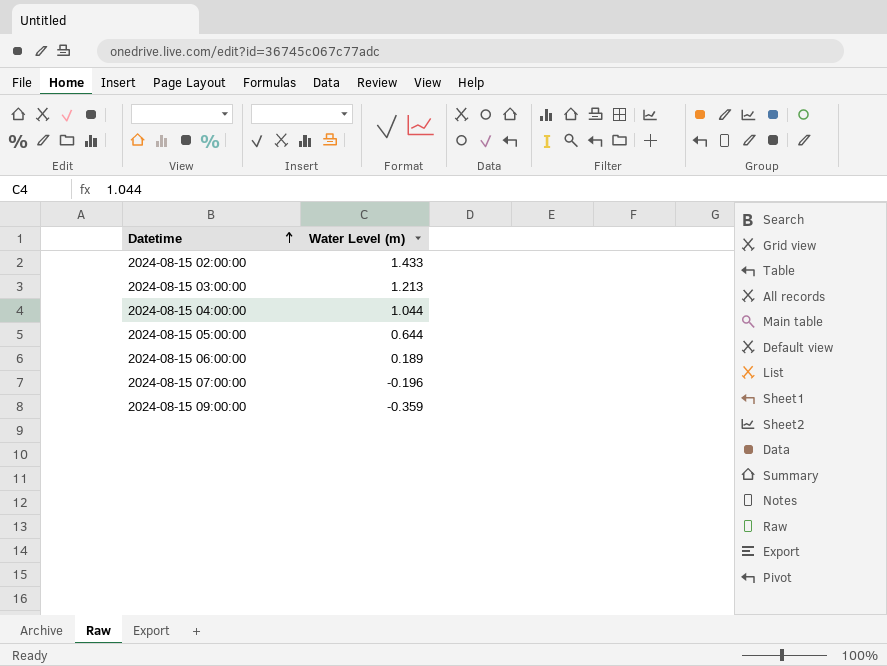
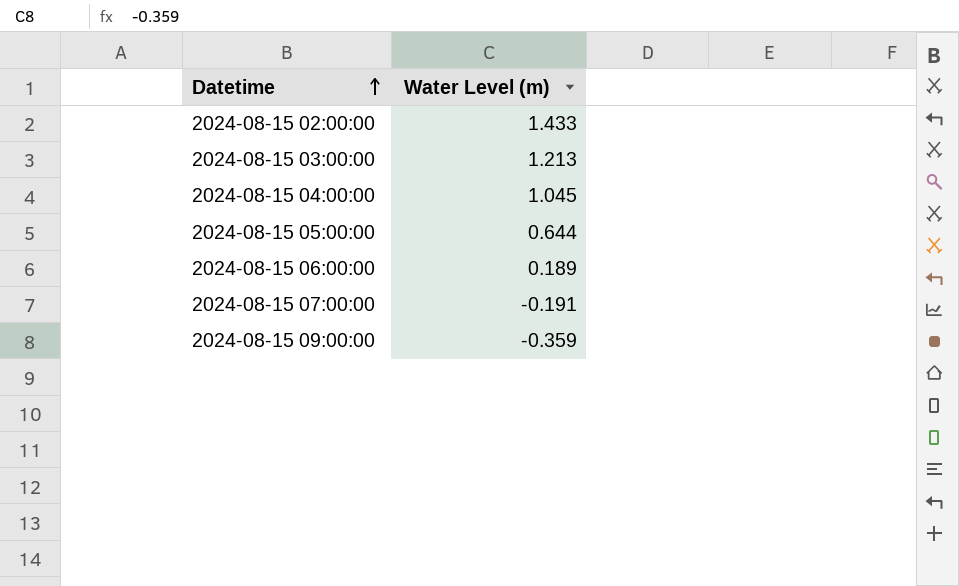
2024-08-15 04:00:00 | Water Level (m): 1.044 -> 1.045
2024-08-15 07:00:00 | Water Level (m): -0.196 -> -0.191

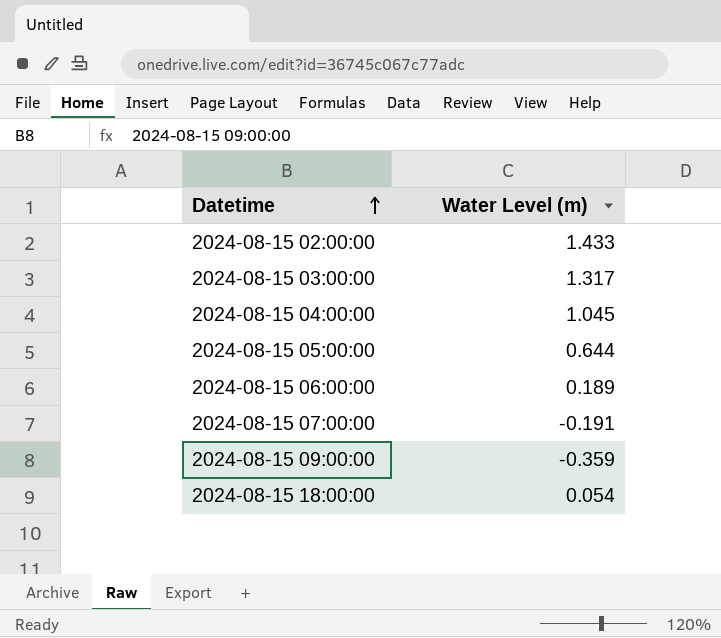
2024-08-15 03:00:00 | Water Level (m): 1.213 -> 1.317
row 2024-08-15 18:00:00: none -> 0.054

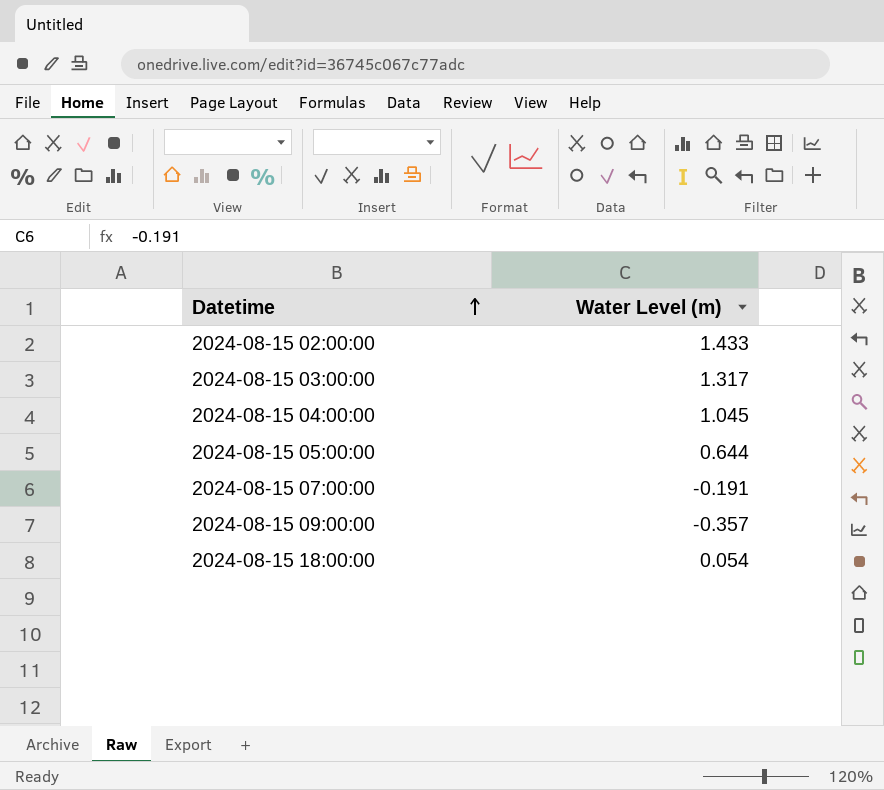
row 2024-08-15 06:00:00: 0.189 -> none
2024-08-15 09:00:00 | Water Level (m): -0.359 -> -0.357

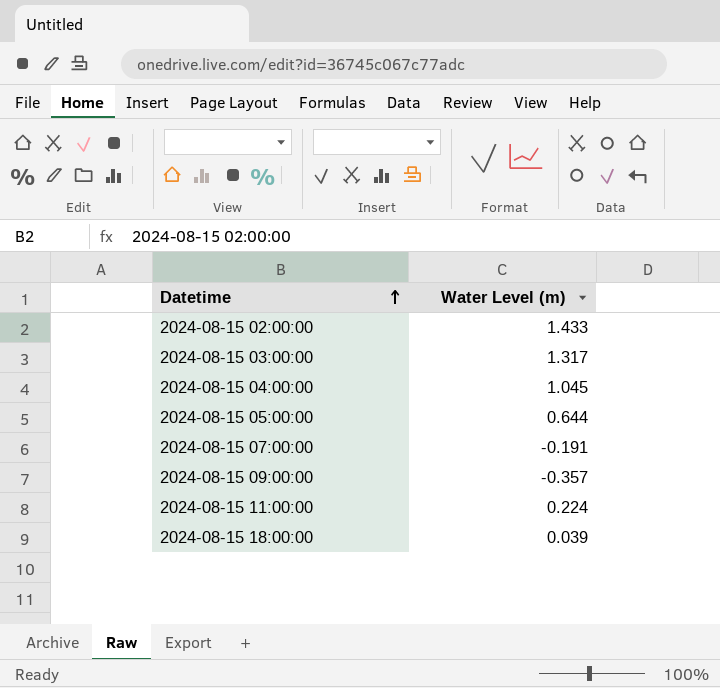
row 2024-08-15 11:00:00: none -> 0.224
2024-08-15 18:00:00 | Water Level (m): 0.054 -> 0.039

